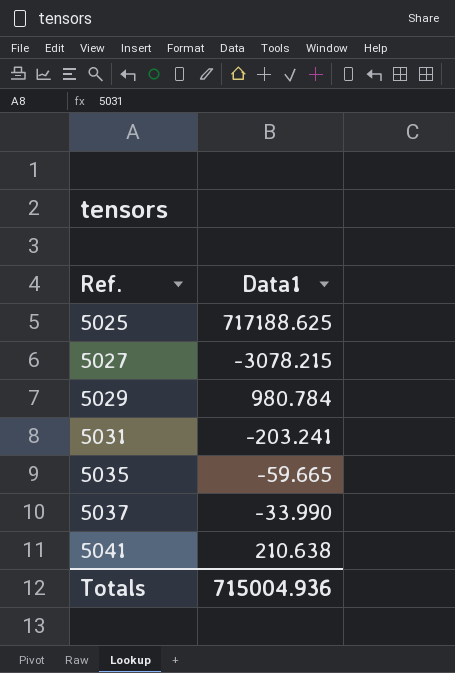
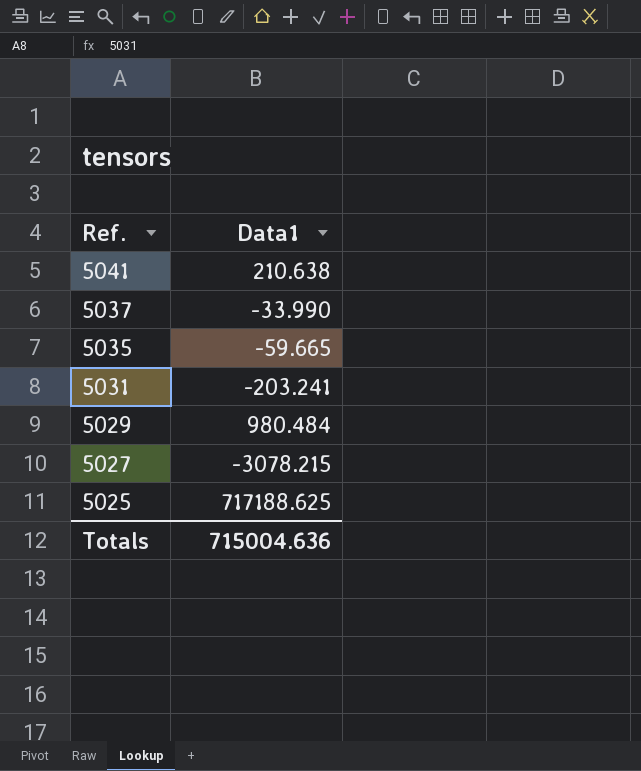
row order: Ref. ascending -> Ref. descending
5029 | Data1: 980.784 -> 980.484
Totals | Data1: 715004.936 -> 715004.636

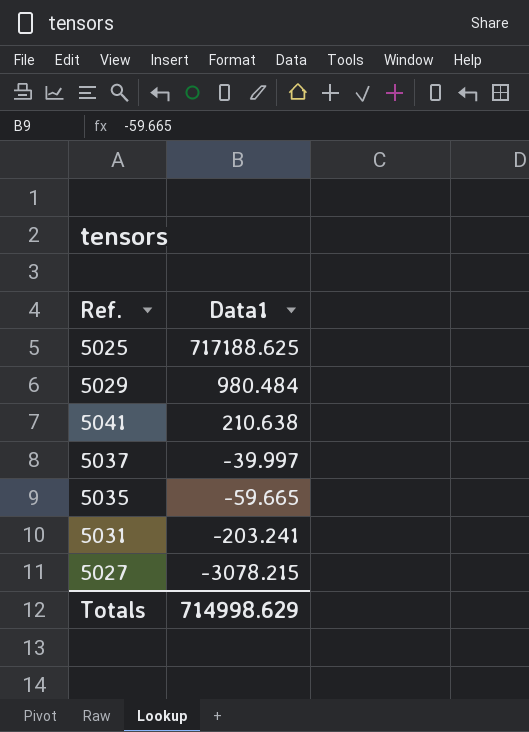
row order: Ref. descending -> Data1 descending
5037 | Data1: -33.990 -> -39.997
Totals | Data1: 715004.636 -> 714998.629

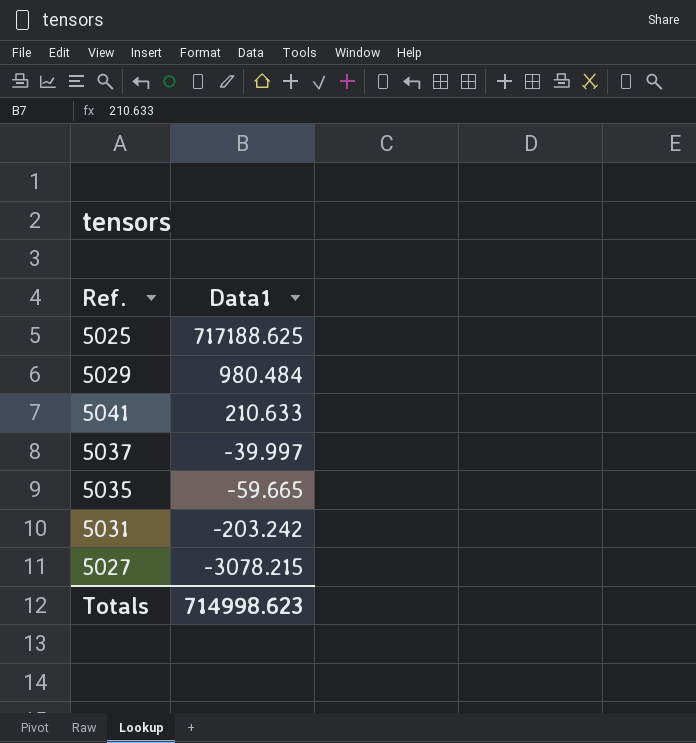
5041 | Data1: 210.638 -> 210.633
5031 | Data1: -203.241 -> -203.242
Totals | Data1: 714998.629 -> 714998.623

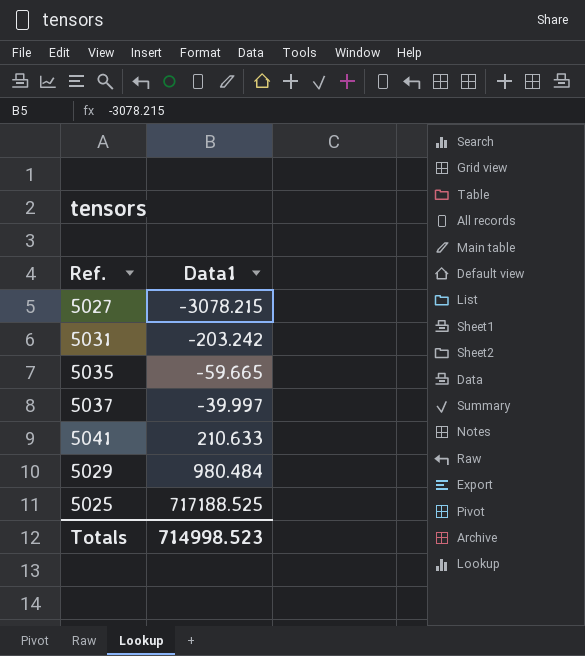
row order: Data1 descending -> Data1 ascending
5025 | Data1: 717188.625 -> 717188.525
Totals | Data1: 714998.623 -> 714998.523

